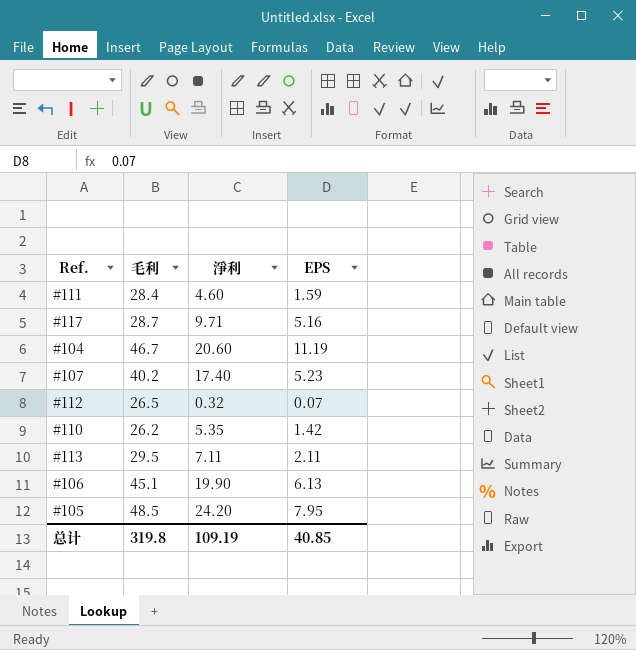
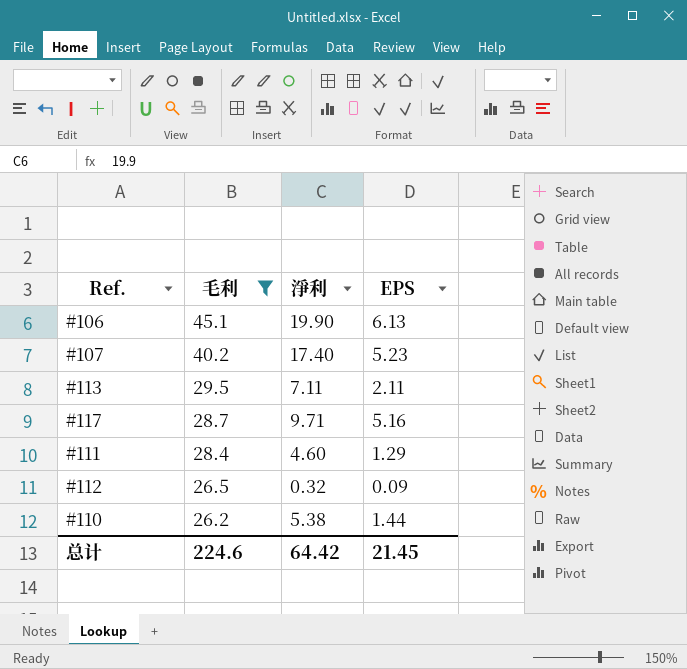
filter: none -> 毛利 <= 45.1
row order: none -> 毛利 descending
#111 | EPS: 1.59 -> 1.29
#112 | EPS: 0.07 -> 0.09
#110 | 淨利: 5.35 -> 5.38
#110 | EPS: 1.42 -> 1.44
总计 | 毛利: 319.8 -> 224.6
总计 | 淨利: 109.19 -> 64.42
总计 | EPS: 40.85 -> 21.45

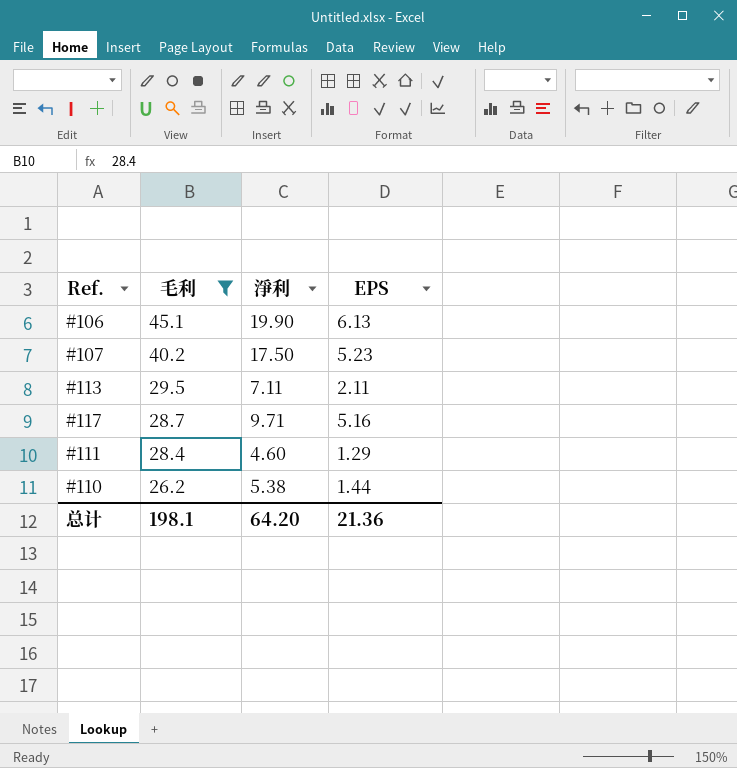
row #112: 26.5 | 0.32 | 0.09 -> none
#107 | 淨利: 17.40 -> 17.50
总计 | 毛利: 224.6 -> 198.1
总计 | 淨利: 64.42 -> 64.20
总计 | EPS: 21.45 -> 21.36

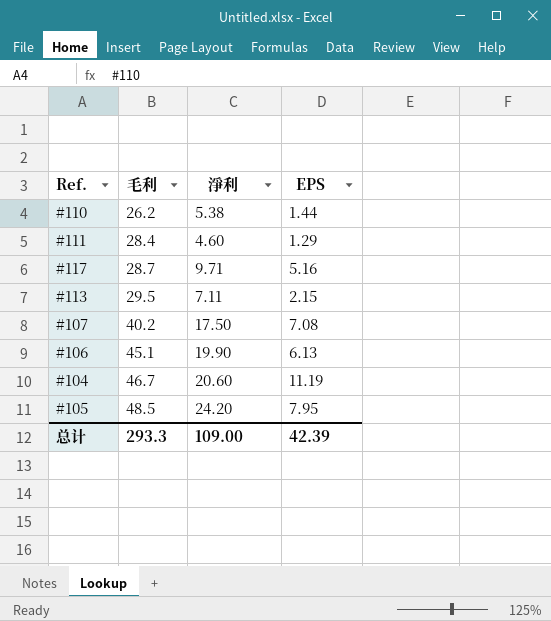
filter: 毛利 <= 45.1 -> none
row order: 毛利 descending -> 毛利 ascending
#113 | EPS: 2.11 -> 2.15
#107 | EPS: 5.23 -> 7.08
总计 | 毛利: 198.1 -> 293.3
总计 | 淨利: 64.20 -> 109.00
总计 | EPS: 21.36 -> 42.39

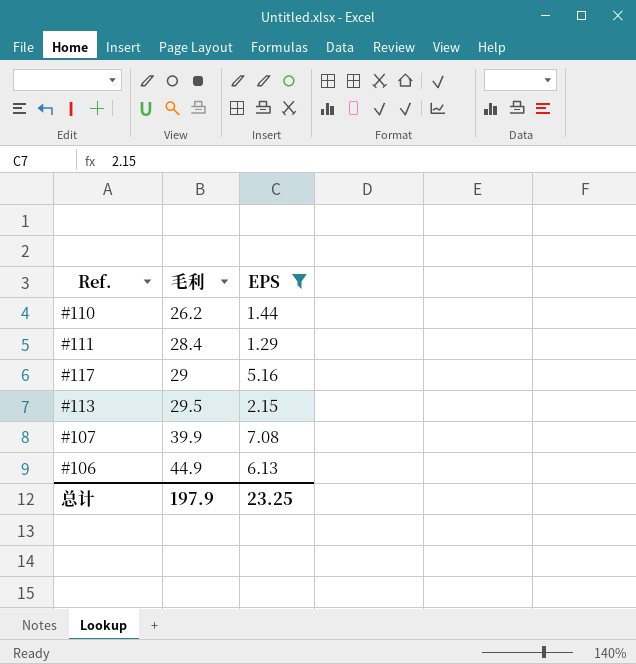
filter: none -> EPS <= 7.08
column 淨利 | position: 3 -> none
#117 | 毛利: 28.7 -> 29
#107 | 毛利: 40.2 -> 39.9
#106 | 毛利: 45.1 -> 44.9
总计 | 毛利: 293.3 -> 197.9
总计 | EPS: 42.39 -> 23.25

